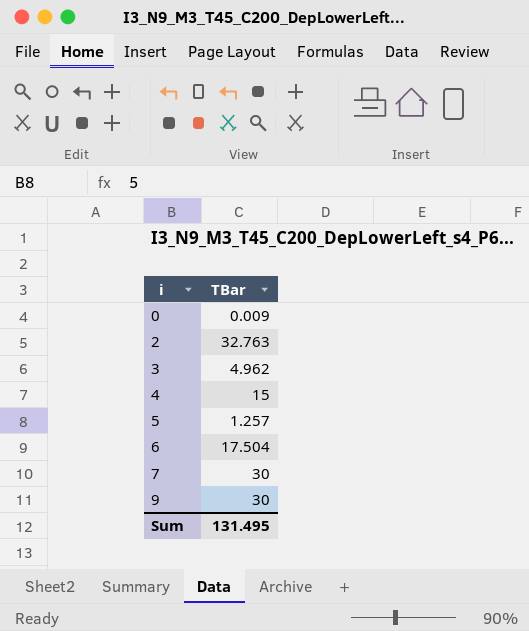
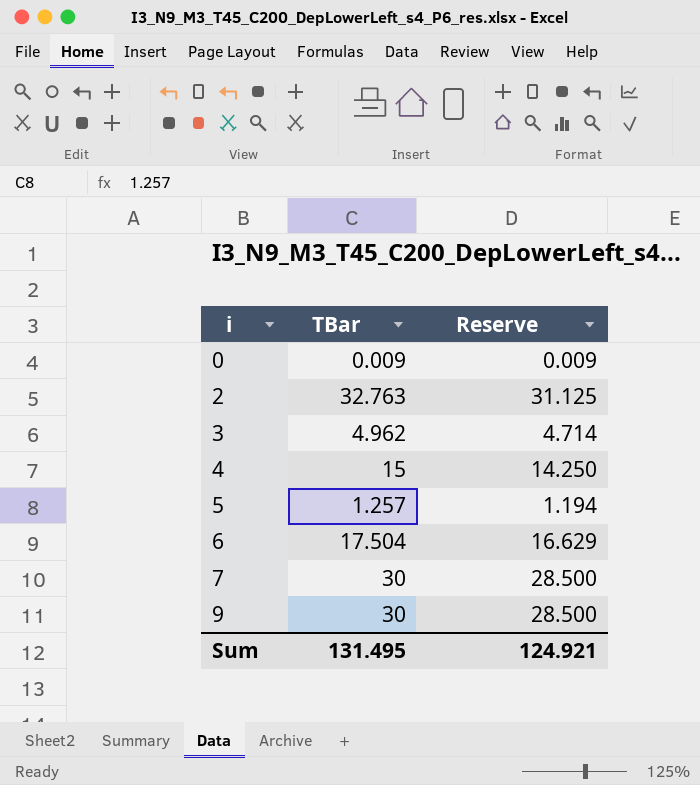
column Reserve | formula: none -> [TBar] * 0.95

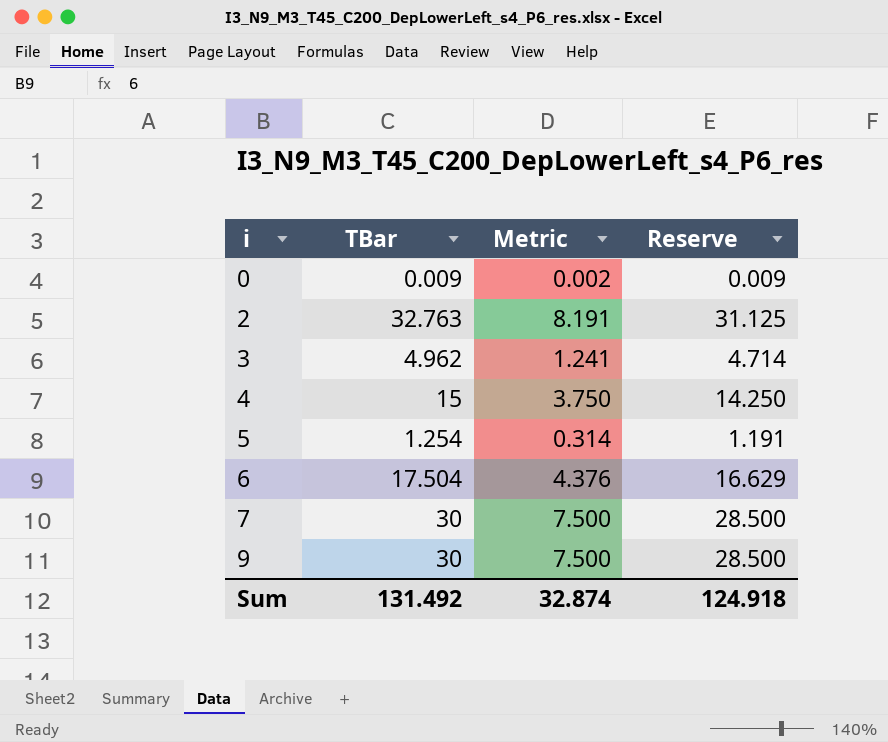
column Metric | formula: none -> [TBar] * 0.25
5 | TBar: 1.257 -> 1.254
5 | Reserve: 1.194 -> 1.191
Sum | TBar: 131.495 -> 131.492
Sum | Reserve: 124.921 -> 124.918

